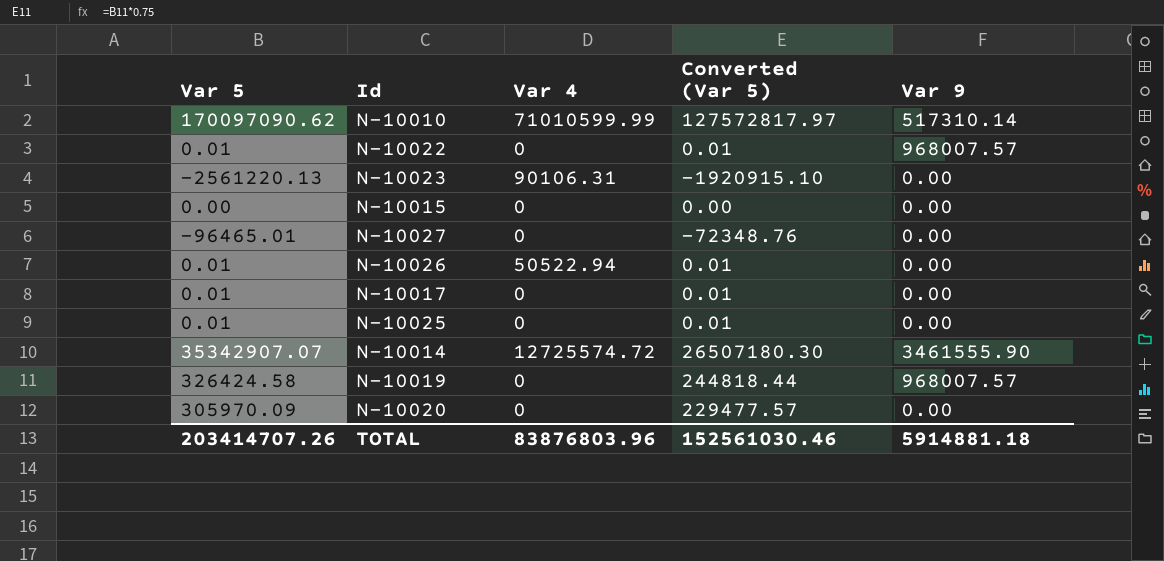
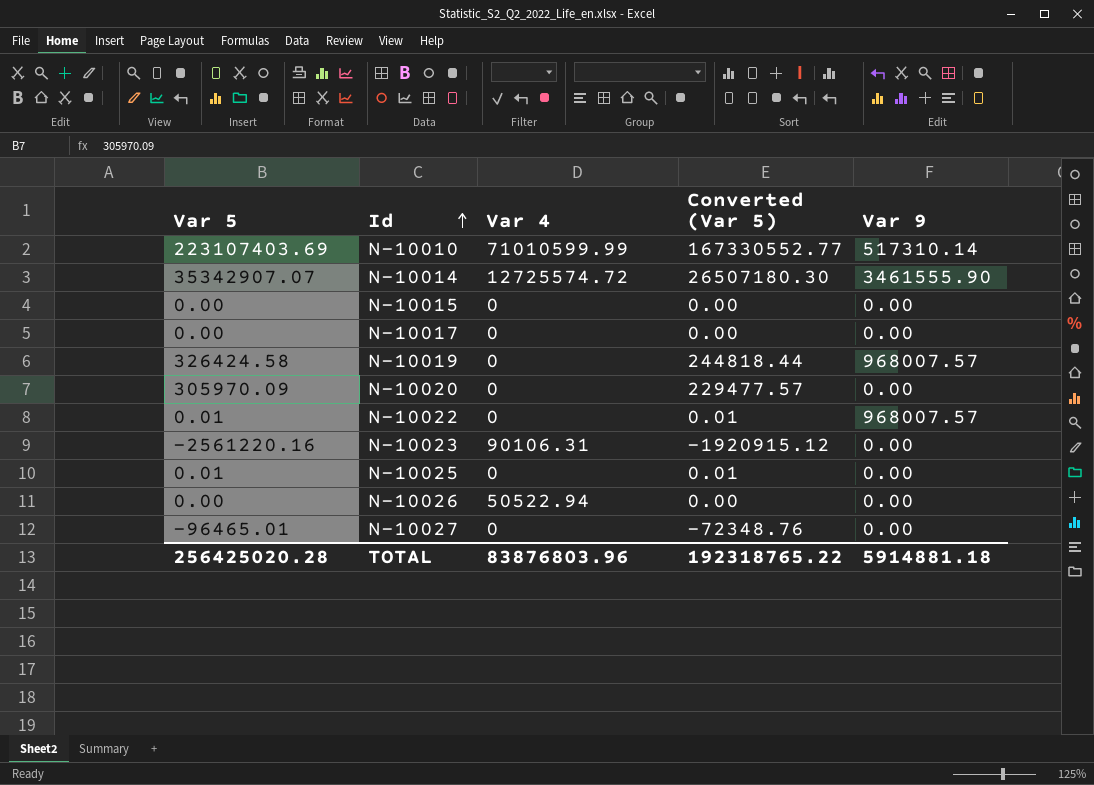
row order: none -> Id ascending
N-10010 | Var 5: 170097090.62 -> 223107403.69
N-10010 | Converted (Var 5): 127572817.97 -> 167330552.77
N-10017 | Var 5: 0.01 -> 0.00
N-10017 | Converted (Var 5): 0.01 -> 0.00
N-10023 | Var 5: -2561220.13 -> -2561220.16
N-10023 | Converted (Var 5): -1920915.10 -> -1920915.12
N-10026 | Var 5: 0.01 -> 0.00
N-10026 | Converted (Var 5): 0.01 -> 0.00
TOTAL | Var 5: 203414707.26 -> 256425020.28
TOTAL | Converted (Var 5): 152561030.46 -> 192318765.22

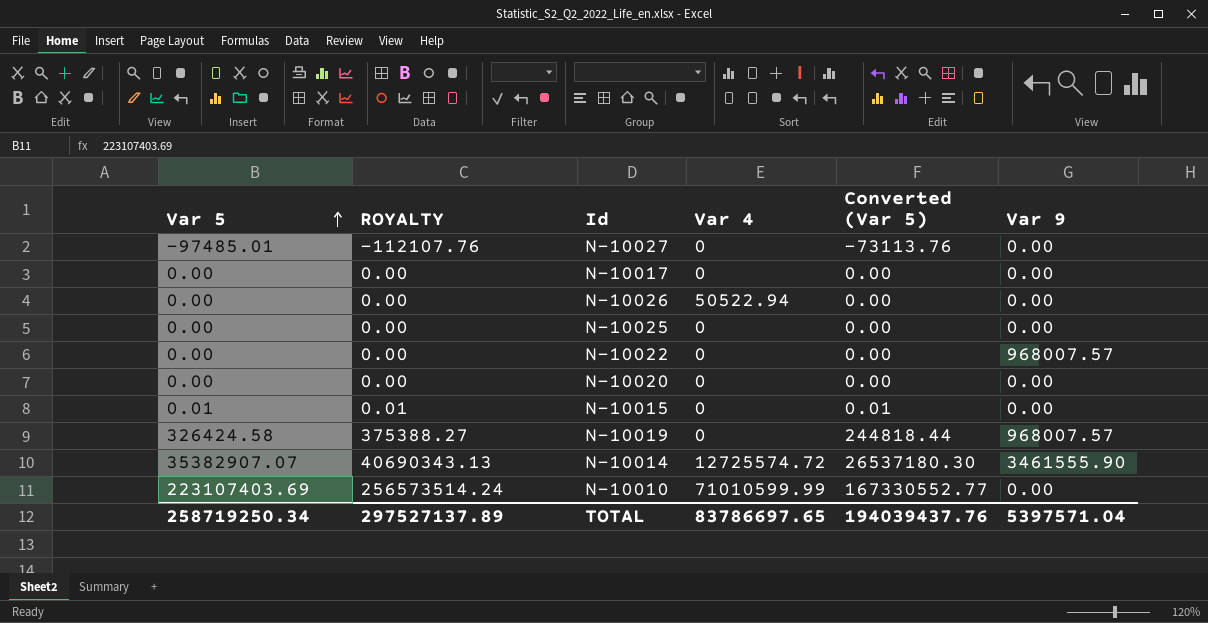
row order: Id ascending -> Var 5 ascending
column ROYALTY | formula: none -> [Var 5] * 1.15
row N-10023: -2561220.16 | 90106.31 | -1920915.12 | 0.00 -> none
N-10027 | Var 5: -96465.01 -> -97485.01
N-10027 | Converted (Var 5): -72348.76 -> -73113.76
N-10025 | Var 5: 0.01 -> 0.00
N-10025 | Converted (Var 5): 0.01 -> 0.00
N-10022 | Var 5: 0.01 -> 0.00
N-10022 | Converted (Var 5): 0.01 -> 0.00
N-10020 | Var 5: 305970.09 -> 0.00
N-10020 | Converted (Var 5): 229477.57 -> 0.00
N-10015 | Var 5: 0.00 -> 0.01
N-10015 | Converted (Var 5): 0.00 -> 0.01
N-10014 | Var 5: 35342907.07 -> 35382907.07
N-10014 | Converted (Var 5): 26507180.30 -> 26537180.30
N-10010 | Var 9: 517310.14 -> 0.00
TOTAL | Var 5: 256425020.28 -> 258719250.34
TOTAL | Var 4: 83876803.96 -> 83786697.65
TOTAL | Converted (Var 5): 192318765.22 -> 194039437.76
TOTAL | Var 9: 5914881.18 -> 5397571.04

